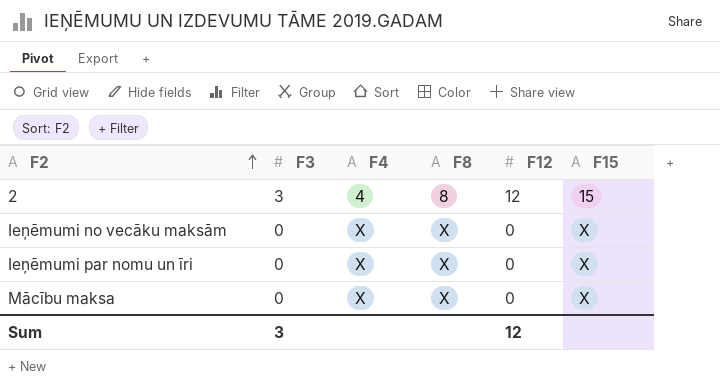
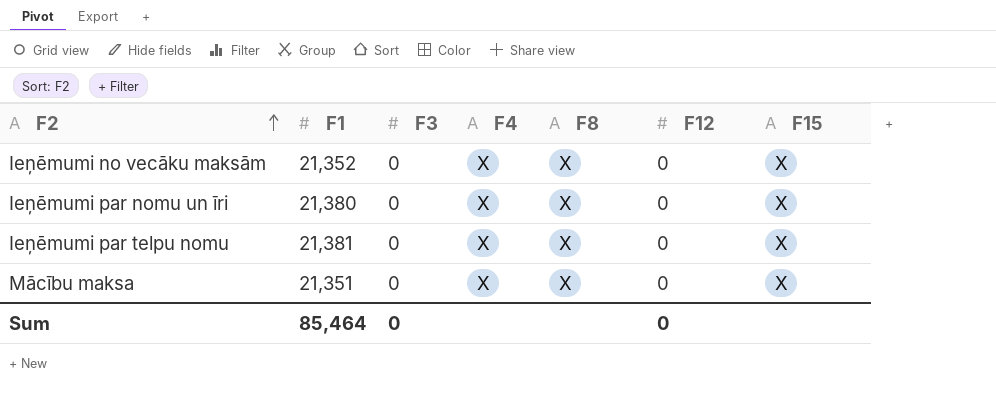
column F1 | position: none -> 2
row 2: 3 | 4 | 8 | 12 | 15 -> none
row Ieņēmumi par telpu nomu: none -> 21,381 | 0 | X | X | 0 | X
Sum | F3: 3 -> 0
Sum | F12: 12 -> 0

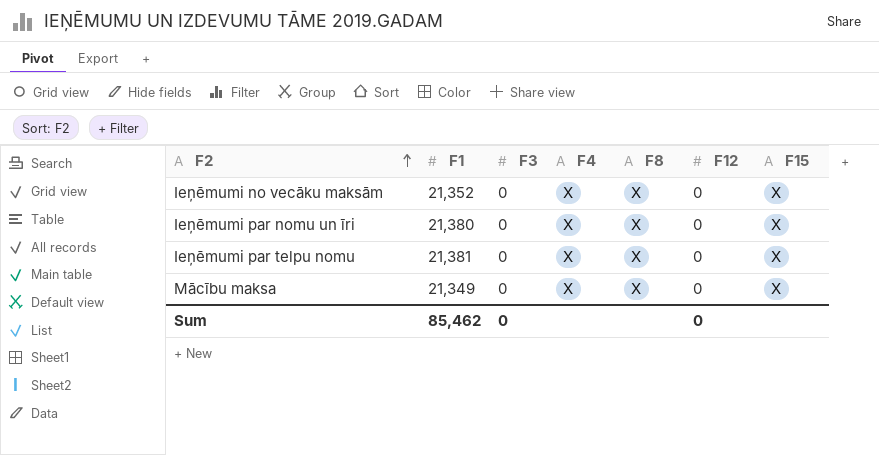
Mācību maksa | F1: 21,351 -> 21,349
Sum | F1: 85,464 -> 85,462

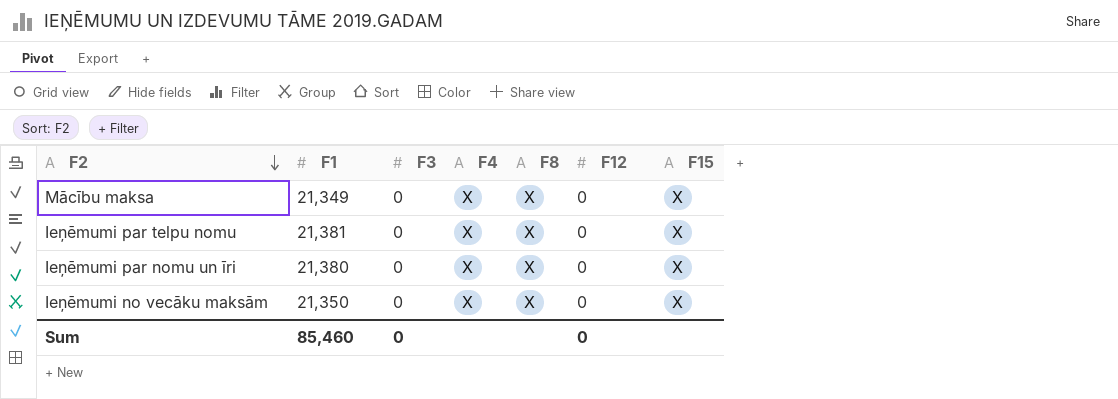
row order: F2 ascending -> F2 descending
Ieņēmumi no vecāku maksām | F1: 21,352 -> 21,350
Sum | F1: 85,462 -> 85,460

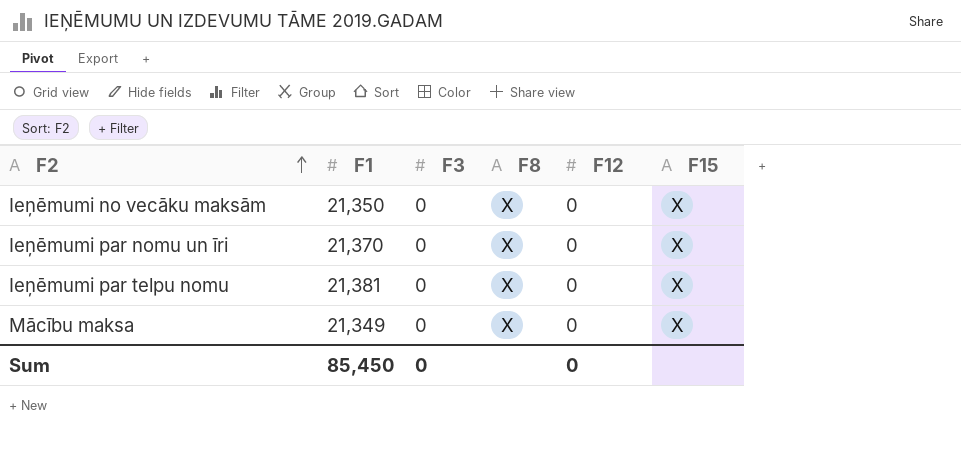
row order: F2 descending -> F2 ascending
column F4 | position: 4 -> none
Ieņēmumi par nomu un īri | F1: 21,380 -> 21,370
Sum | F1: 85,460 -> 85,450

